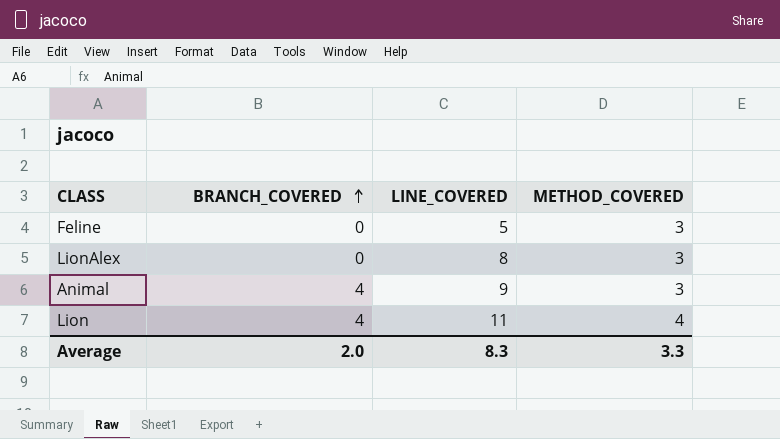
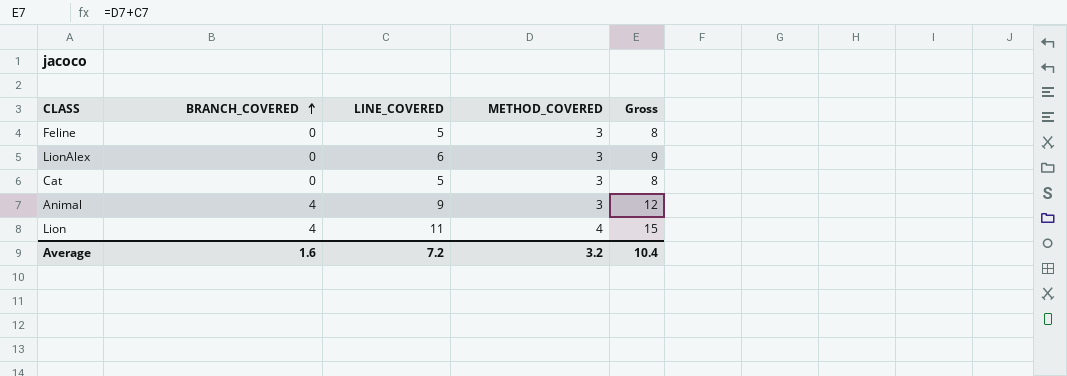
column Gross | formula: none -> [LINE_COVERED] + [METHOD_COVERED]
LionAlex | LINE_COVERED: 8 -> 6
row Cat: none -> 0 | 5 | 3 | 8
Average | BRANCH_COVERED: 2.0 -> 1.6
Average | LINE_COVERED: 8.3 -> 7.2
Average | METHOD_COVERED: 3.3 -> 3.2

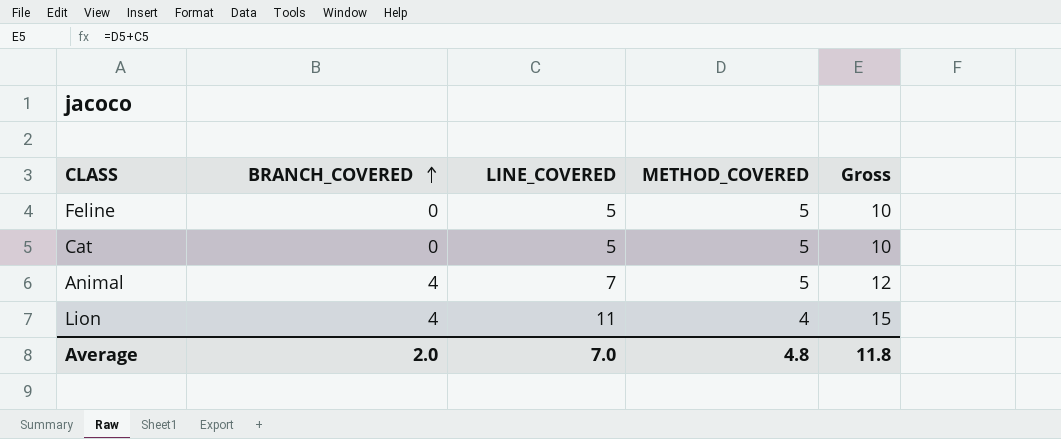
row LionAlex: 0 | 6 | 3 | 9 -> none
Feline | METHOD_COVERED: 3 -> 5
Feline | Gross: 8 -> 10
Cat | METHOD_COVERED: 3 -> 5
Cat | Gross: 8 -> 10
Animal | LINE_COVERED: 9 -> 7
Animal | METHOD_COVERED: 3 -> 5
Average | BRANCH_COVERED: 1.6 -> 2.0
Average | LINE_COVERED: 7.2 -> 7.0
Average | METHOD_COVERED: 3.2 -> 4.8
Average | Gross: 10.4 -> 11.8

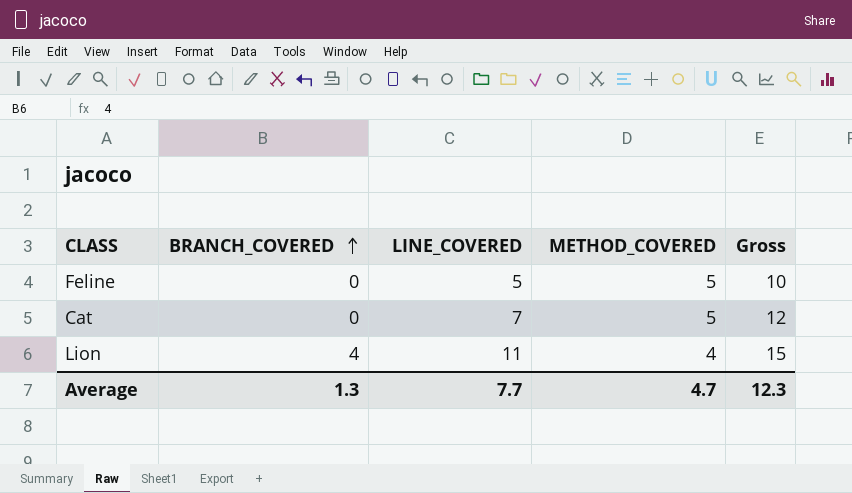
row Animal: 4 | 7 | 5 | 12 -> none
Cat | LINE_COVERED: 5 -> 7
Cat | Gross: 10 -> 12
Average | BRANCH_COVERED: 2.0 -> 1.3
Average | LINE_COVERED: 7.0 -> 7.7
Average | METHOD_COVERED: 4.8 -> 4.7
Average | Gross: 11.8 -> 12.3

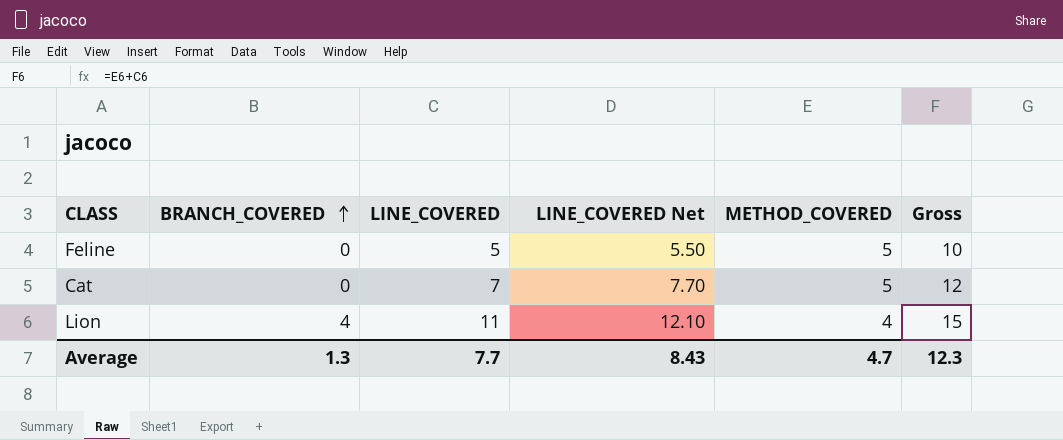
column LINE_COVERED Net | formula: none -> [LINE_COVERED] * 1.1

